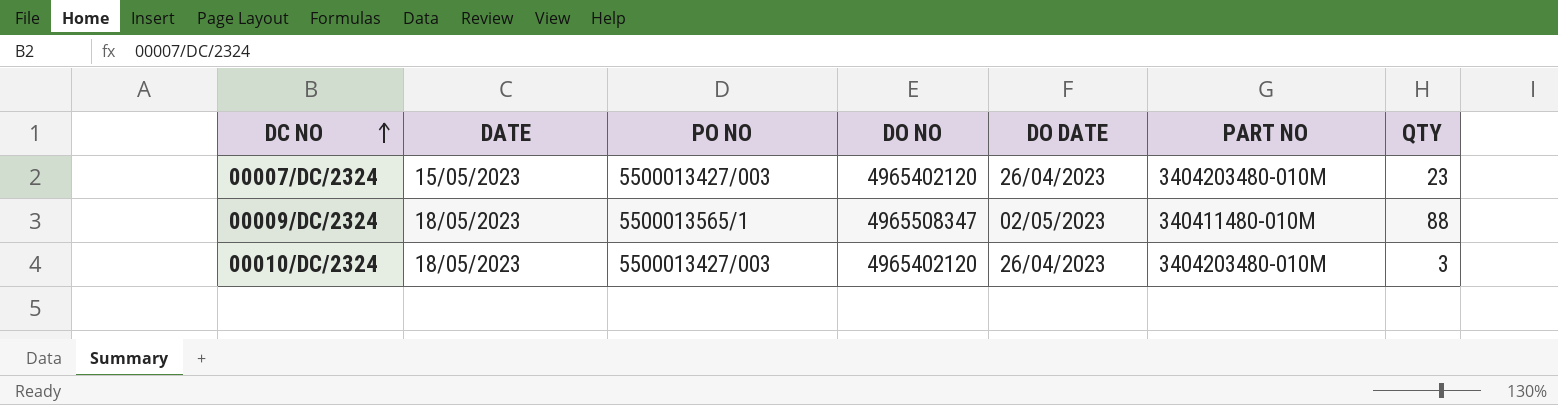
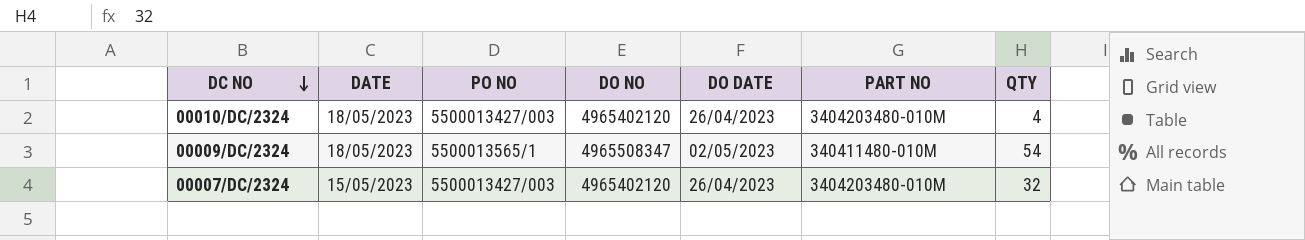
row order: DC NO ascending -> DC NO descending
00010/DC/2324 | QTY: 3 -> 4
00009/DC/2324 | QTY: 88 -> 54
00007/DC/2324 | QTY: 23 -> 32

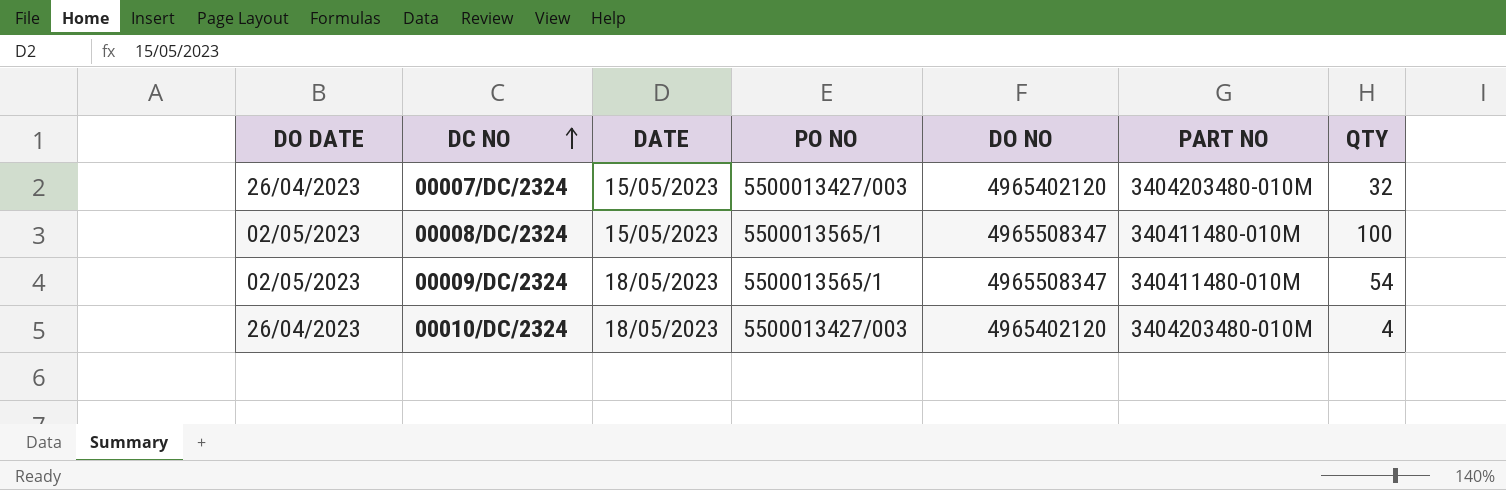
row order: DC NO descending -> DC NO ascending
column DO DATE | position: 5 -> 1
row 00008/DC/2324: none -> 02/05/2023 | 15/05/2023 | 5500013565/1 | 4965508347 | 340411480-010M | 100

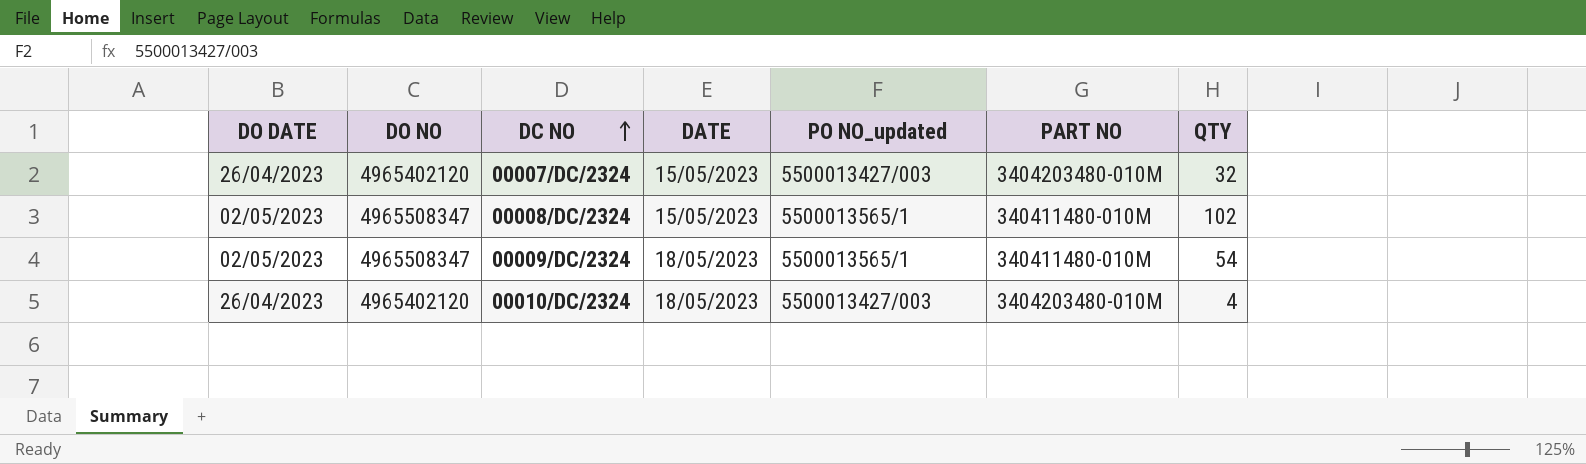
column DO NO | position: 5 -> 2
column name: PO NO -> PO NO_updated
00008/DC/2324 | QTY: 100 -> 102

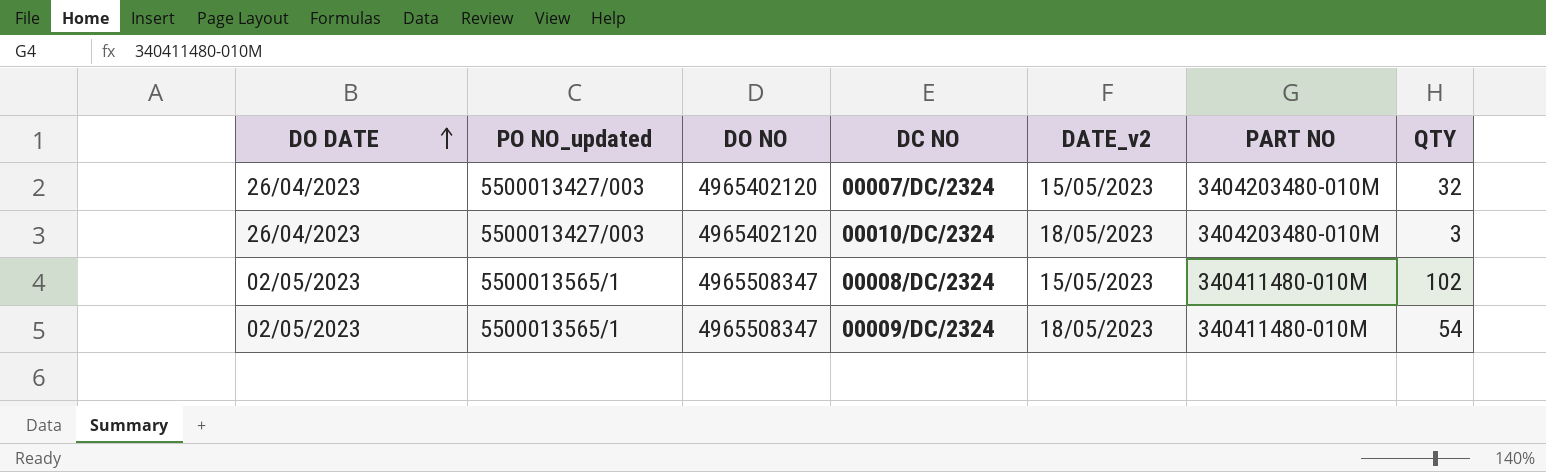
row order: DC NO ascending -> DO DATE ascending
column PO NO_updated | position: 5 -> 2
column name: DATE -> DATE_v2
00010/DC/2324 | QTY: 4 -> 3

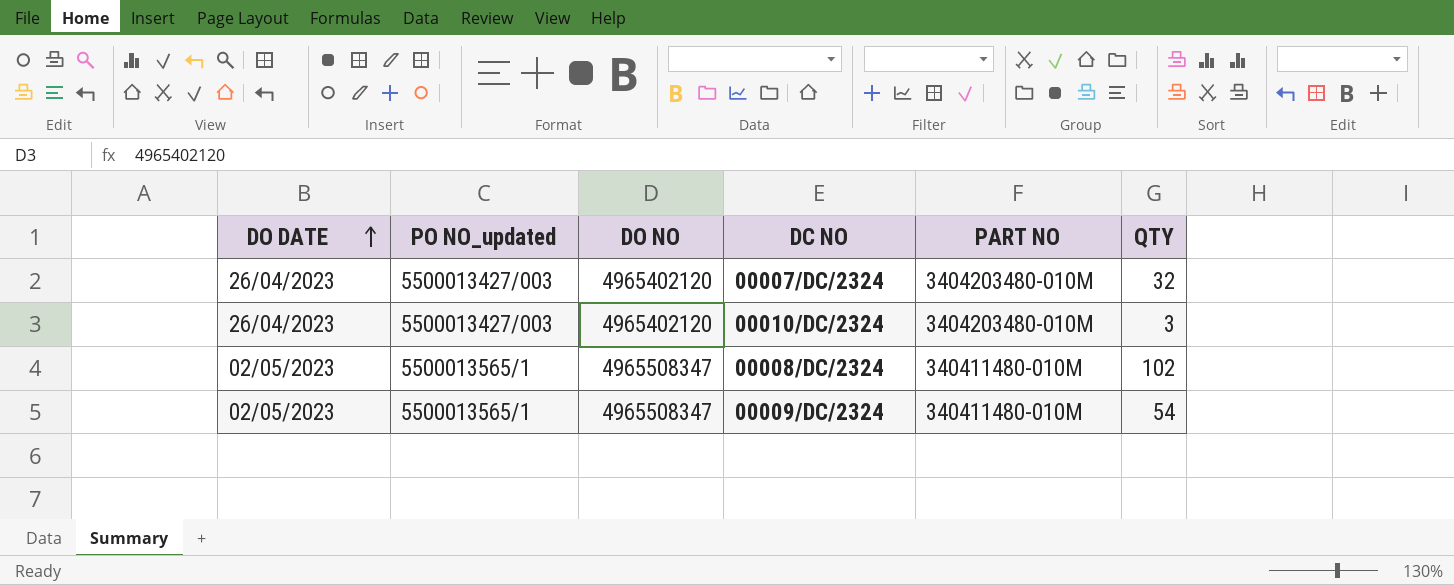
column DATE_v2 | position: 5 -> none

